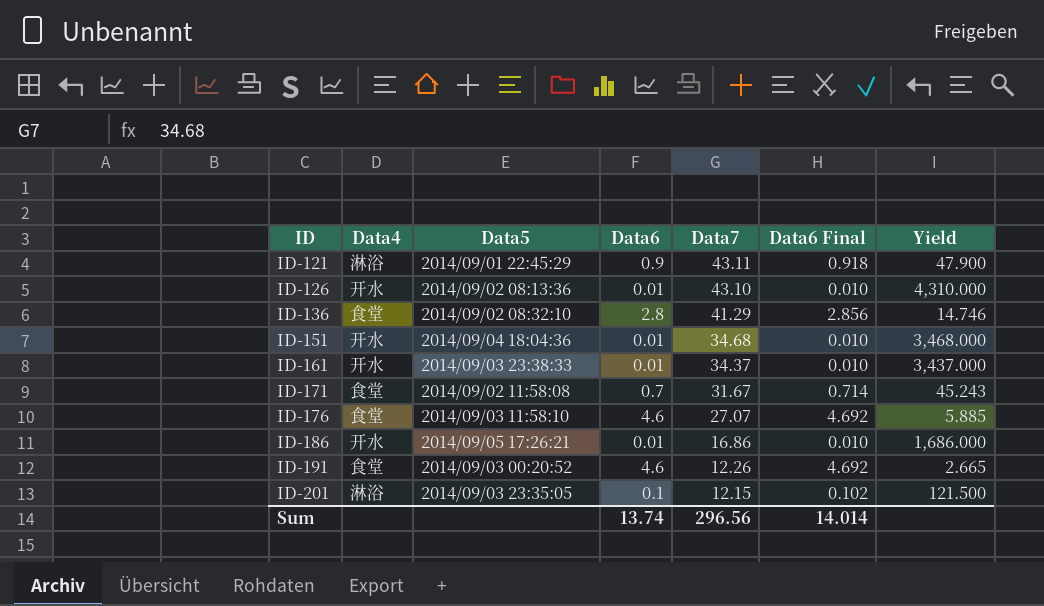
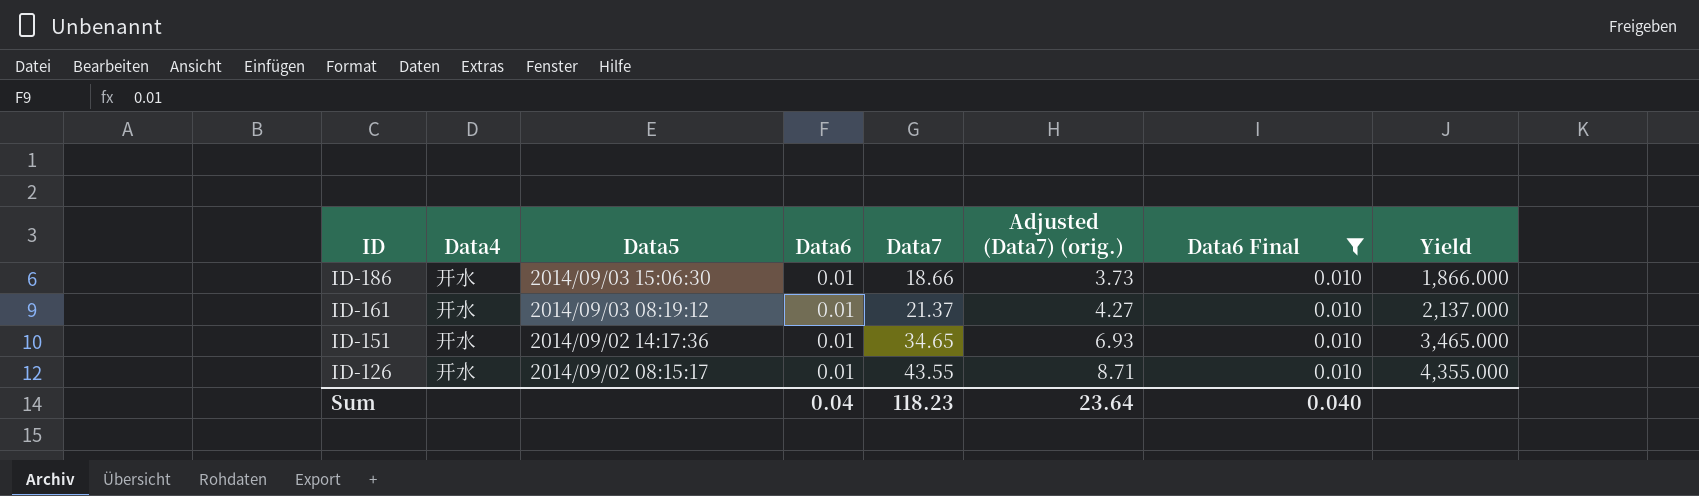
filter: none -> Data6 Final = 0.010
row order: ID ascending -> ID descending
column Adjusted (Data7) (orig.) | formula: none -> [Data7] * 0.2
ID-186 | Data5: 2014/09/05 17:26:21 -> 2014/09/03 15:06:30
ID-186 | Data7: 16.86 -> 18.66
ID-186 | Yield: 1,686.000 -> 1,866.000
ID-161 | Data5: 2014/09/03 23:38:33 -> 2014/09/03 08:19:12
ID-161 | Data7: 34.37 -> 21.37
ID-161 | Yield: 3,437.000 -> 2,137.000
ID-151 | Data5: 2014/09/04 18:04:36 -> 2014/09/02 14:17:36
ID-151 | Data7: 34.68 -> 34.65
ID-151 | Yield: 3,468.000 -> 3,465.000
ID-126 | Data5: 2014/09/02 08:13:36 -> 2014/09/02 08:15:17
ID-126 | Data7: 43.10 -> 43.55
ID-126 | Yield: 4,310.000 -> 4,355.000
Sum | Data6: 13.74 -> 0.04
Sum | Data7: 296.56 -> 118.23
Sum | Data6 Final: 14.014 -> 0.040

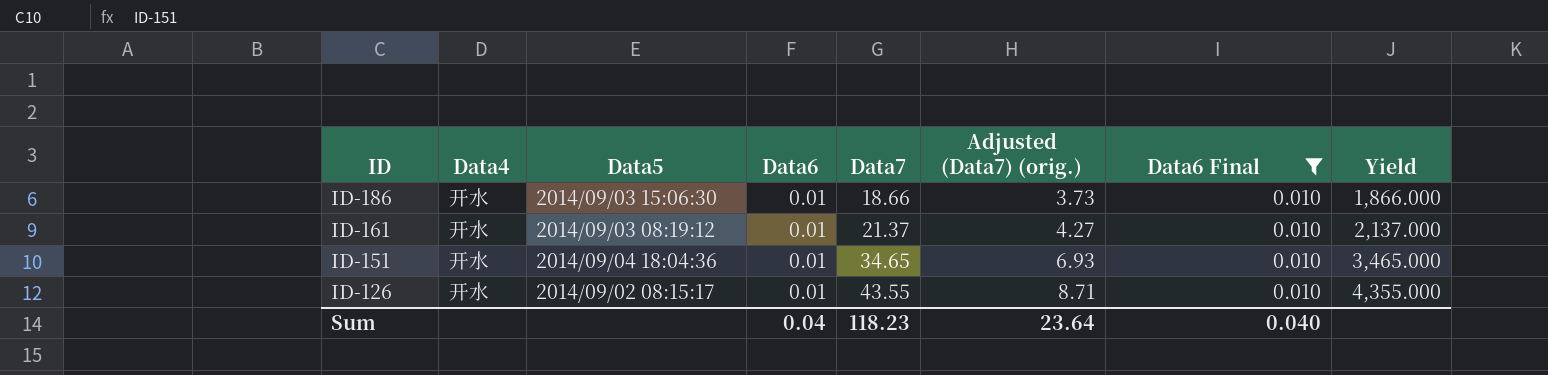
ID-151 | Data5: 2014/09/02 14:17:36 -> 2014/09/04 18:04:36

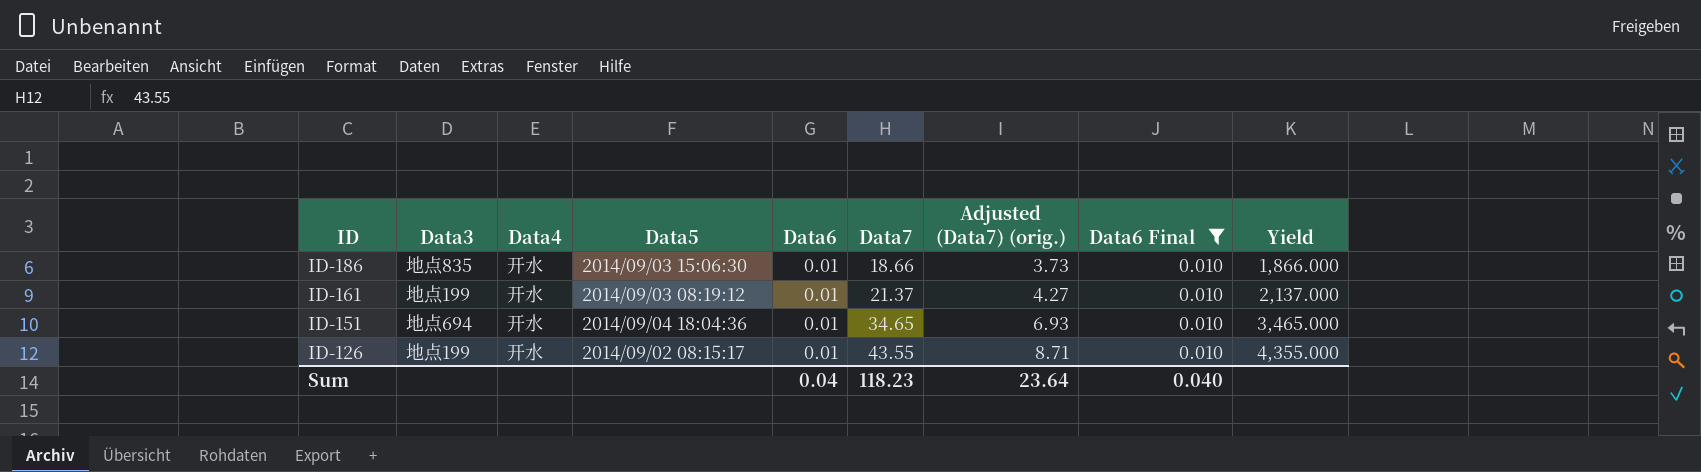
column Data3 | position: none -> 2

